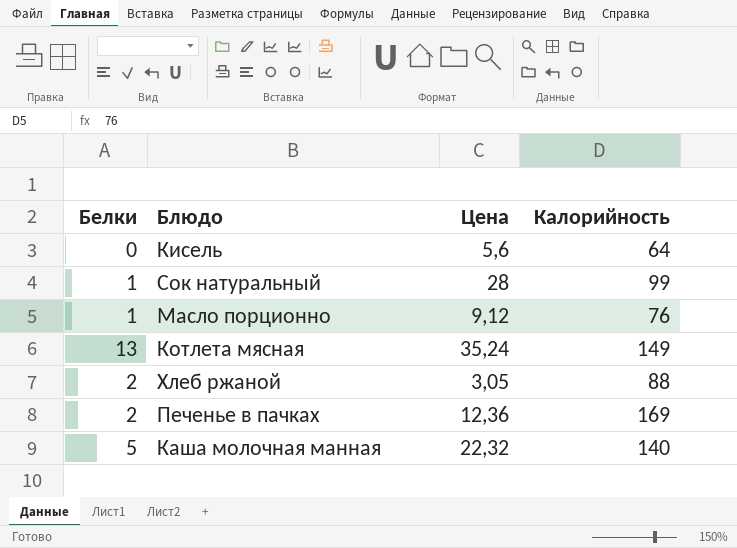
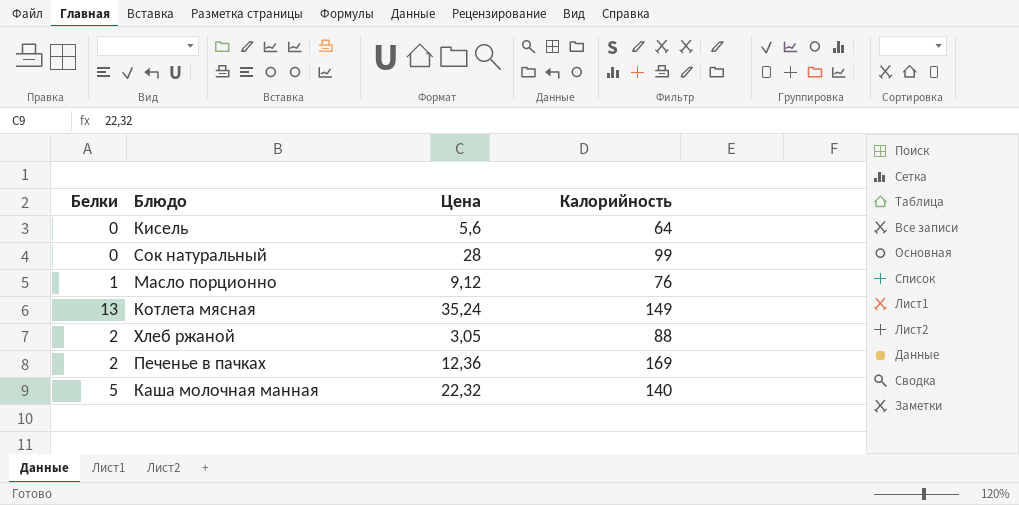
Сок натуральный | Белки: 1 -> 0

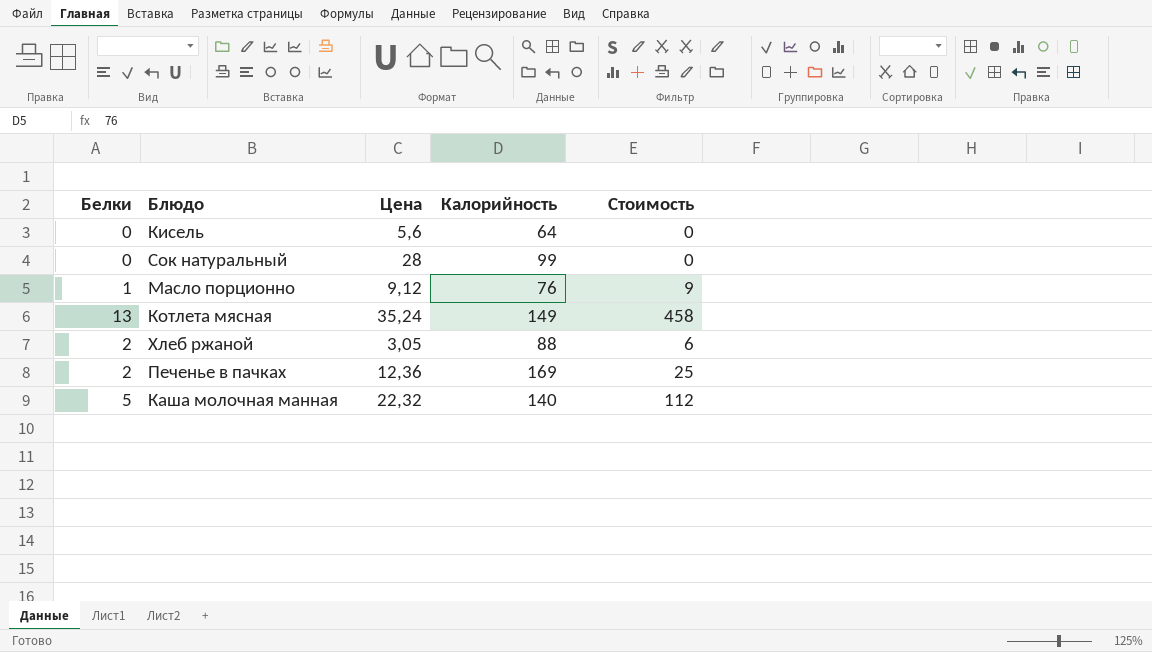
column Стоимость | formula: none -> [Белки] * [Цена]

